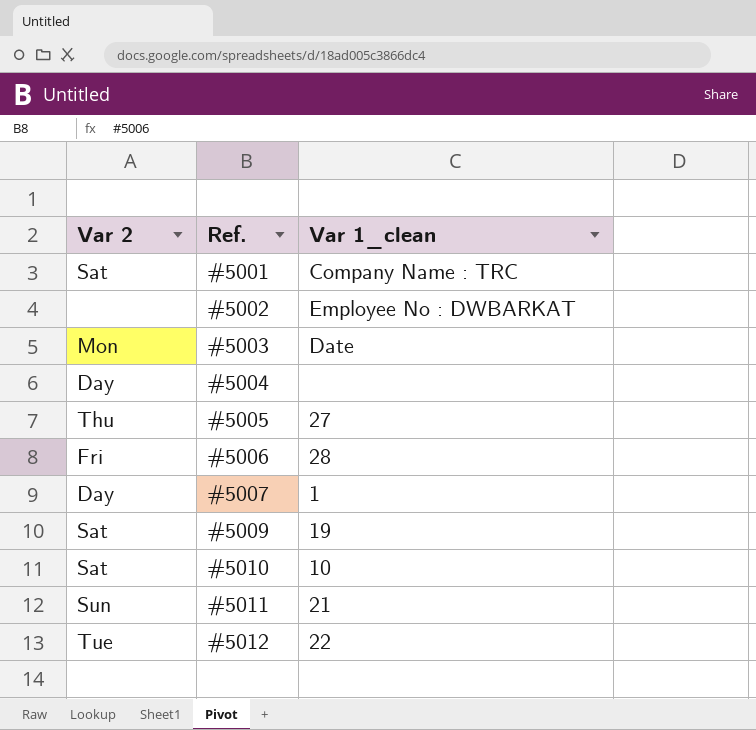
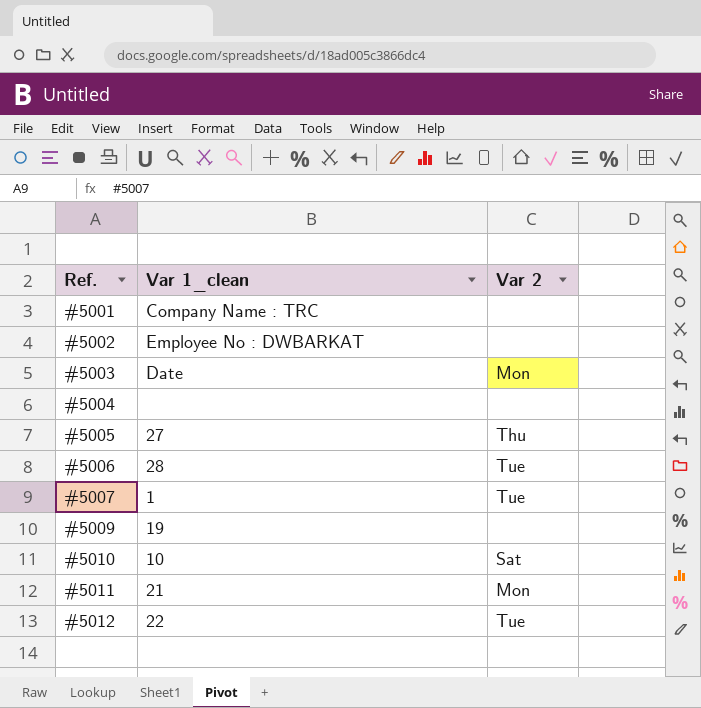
column Var 2 | position: 1 -> 3
#5001 | Var 2: Sat -> none
#5004 | Var 2: Day -> none
#5006 | Var 2: Fri -> Tue
#5007 | Var 2: Day -> Tue
#5009 | Var 2: Sat -> none
#5011 | Var 2: Sun -> Mon

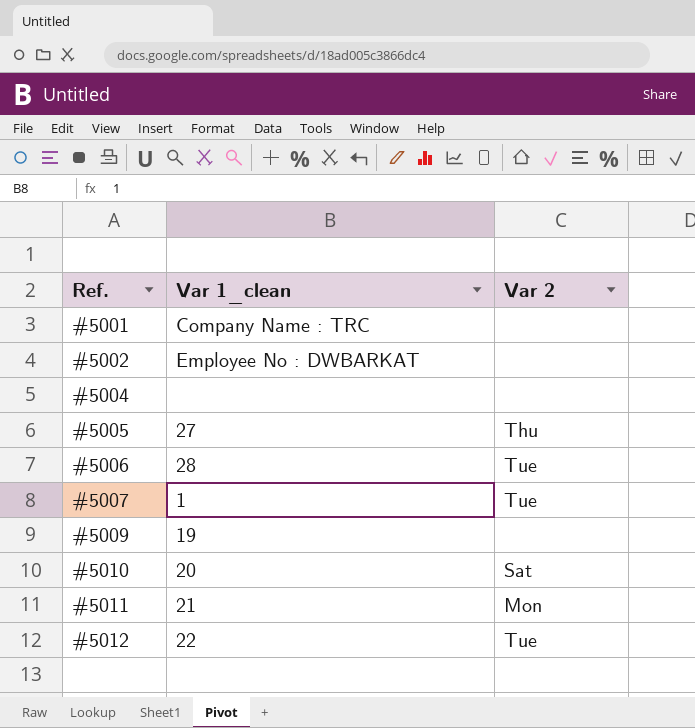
row #5003: Date | Mon -> none
#5010 | Var 1_clean: 10 -> 20

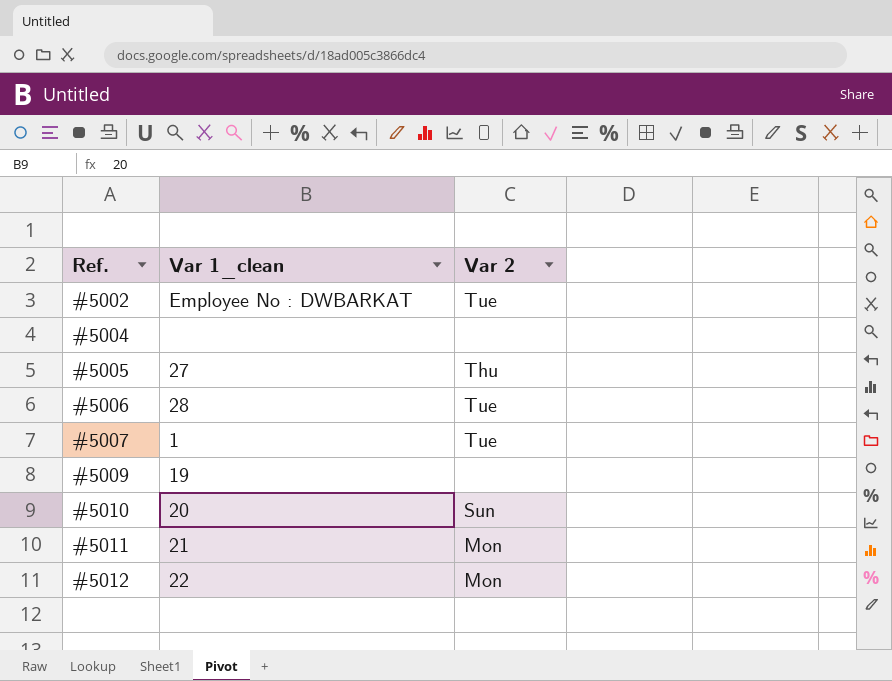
row #5001: Company Name : TRC | none -> none
#5002 | Var 2: none -> Tue
#5010 | Var 2: Sat -> Sun
#5012 | Var 2: Tue -> Mon

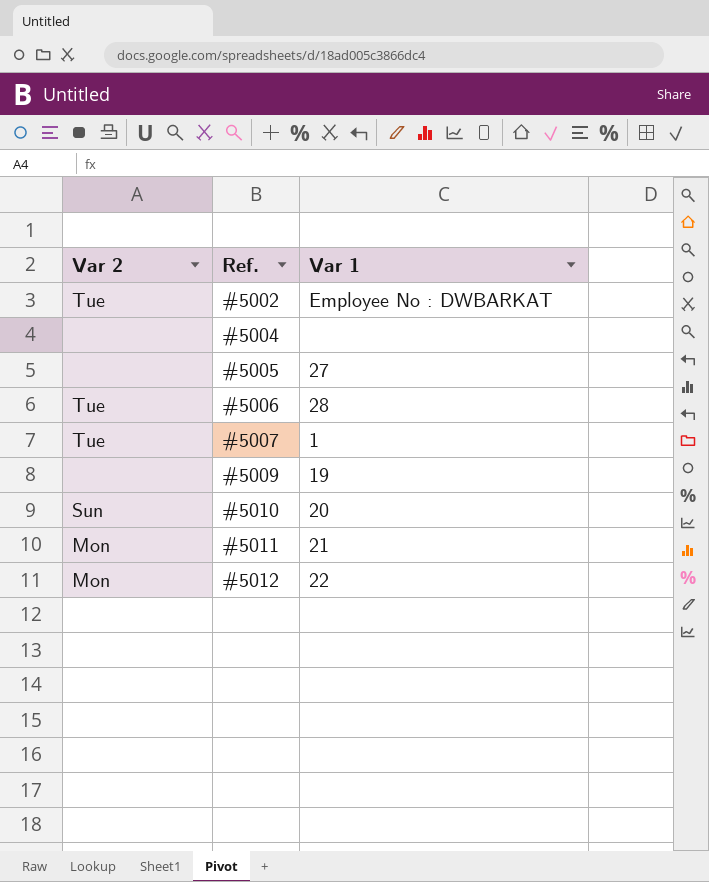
column Var 2 | position: 3 -> 1
column name: Var 1_clean -> Var 1
#5005 | Var 2: Thu -> none

